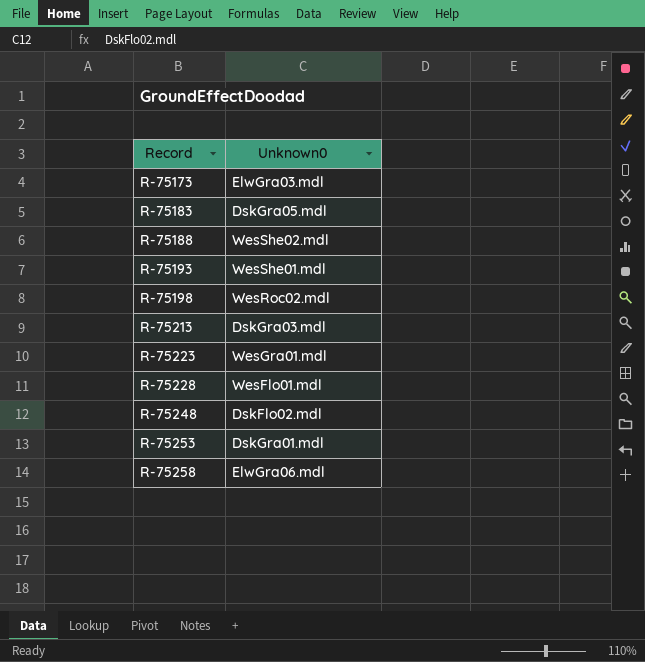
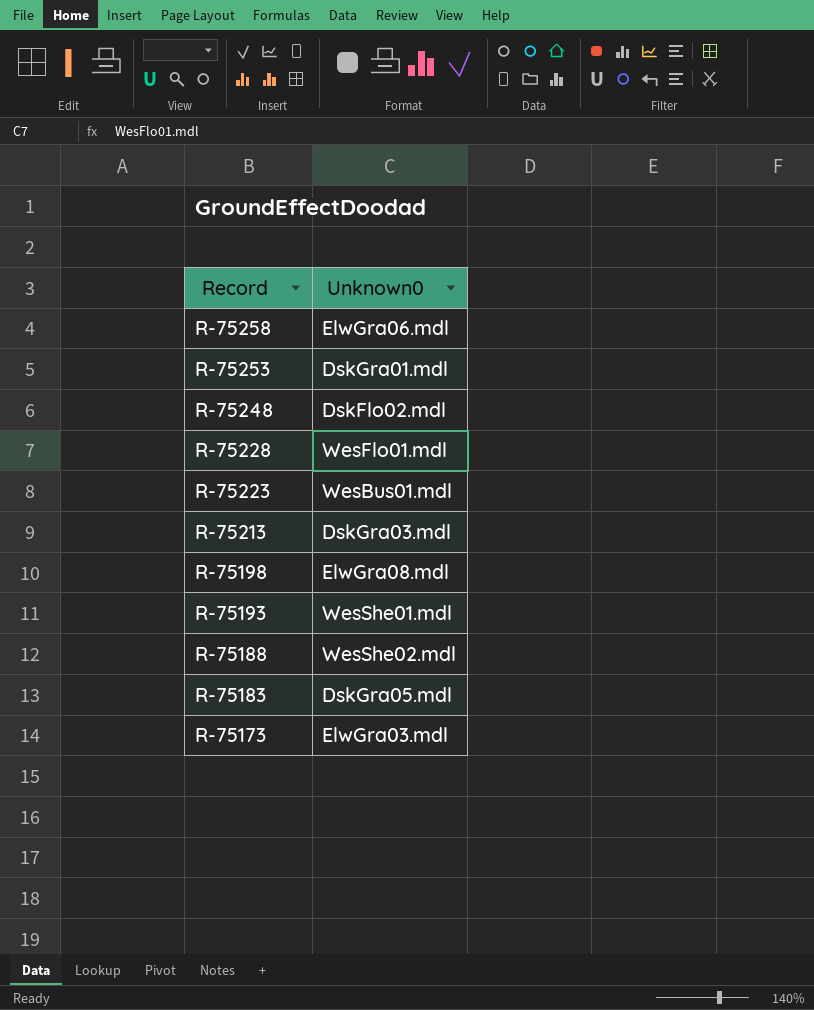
row order: Record ascending -> Record descending
R-75223 | Unknown0: WesGra01.mdl -> WesBus01.mdl
R-75198 | Unknown0: WesRoc02.mdl -> ElwGra08.mdl

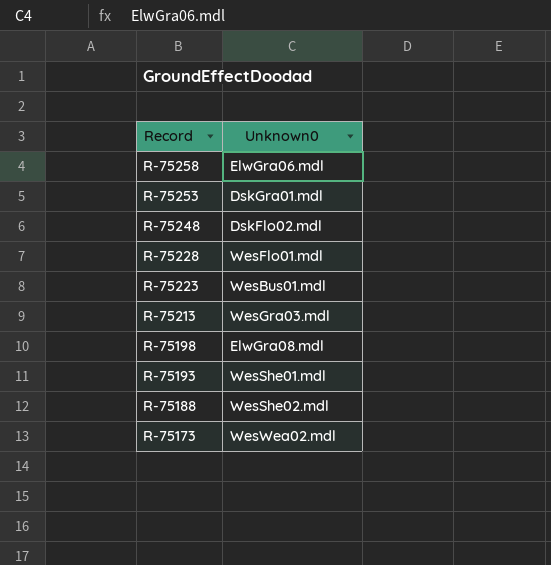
row R-75183: DskGra05.mdl -> none
R-75213 | Unknown0: DskGra03.mdl -> WesGra03.mdl
R-75173 | Unknown0: ElwGra03.mdl -> WesWea02.mdl

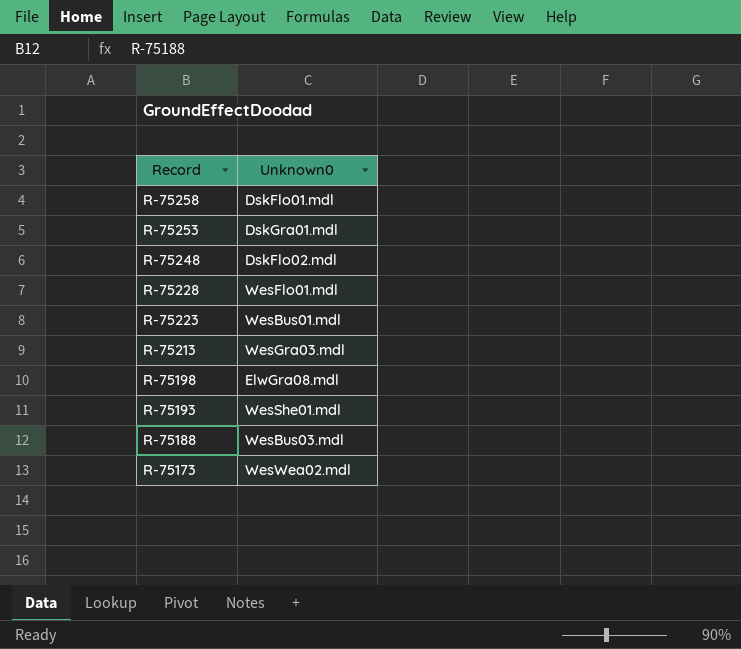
R-75258 | Unknown0: ElwGra06.mdl -> DskFlo01.mdl
R-75188 | Unknown0: WesShe02.mdl -> WesBus03.mdl

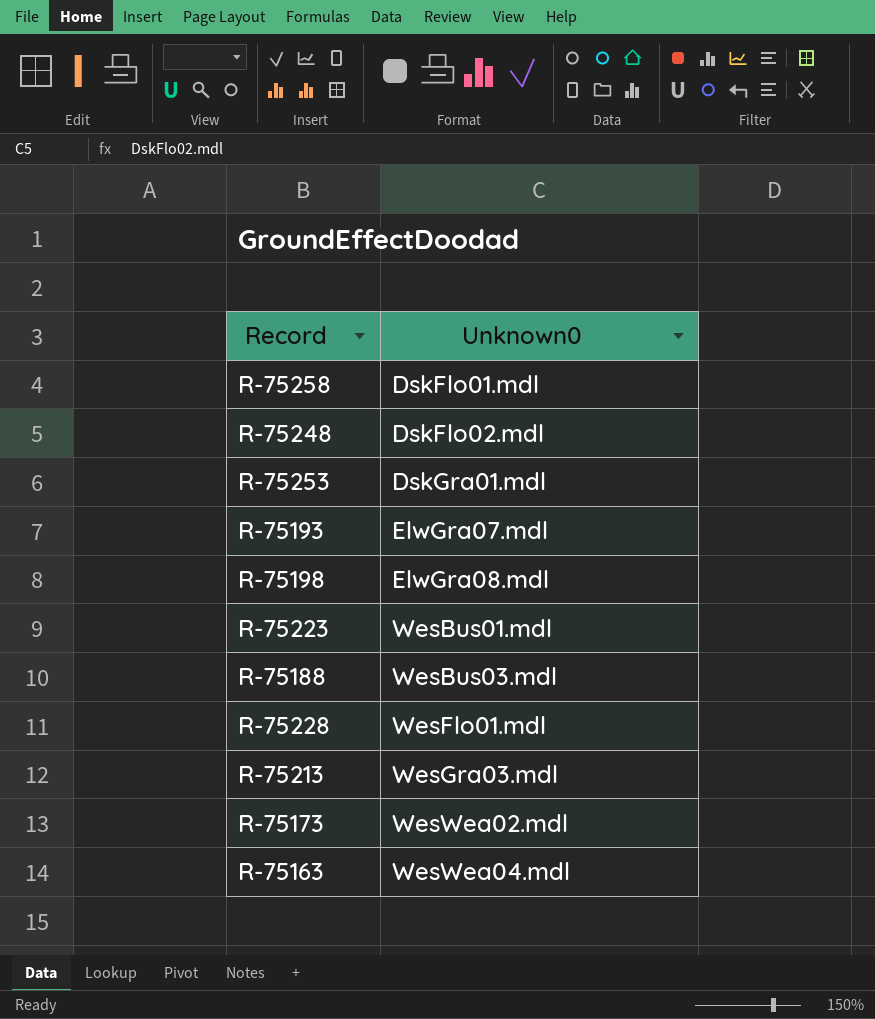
row order: Record descending -> Unknown0 ascending
R-75193 | Unknown0: WesShe01.mdl -> ElwGra07.mdl
row R-75163: none -> WesWea04.mdl

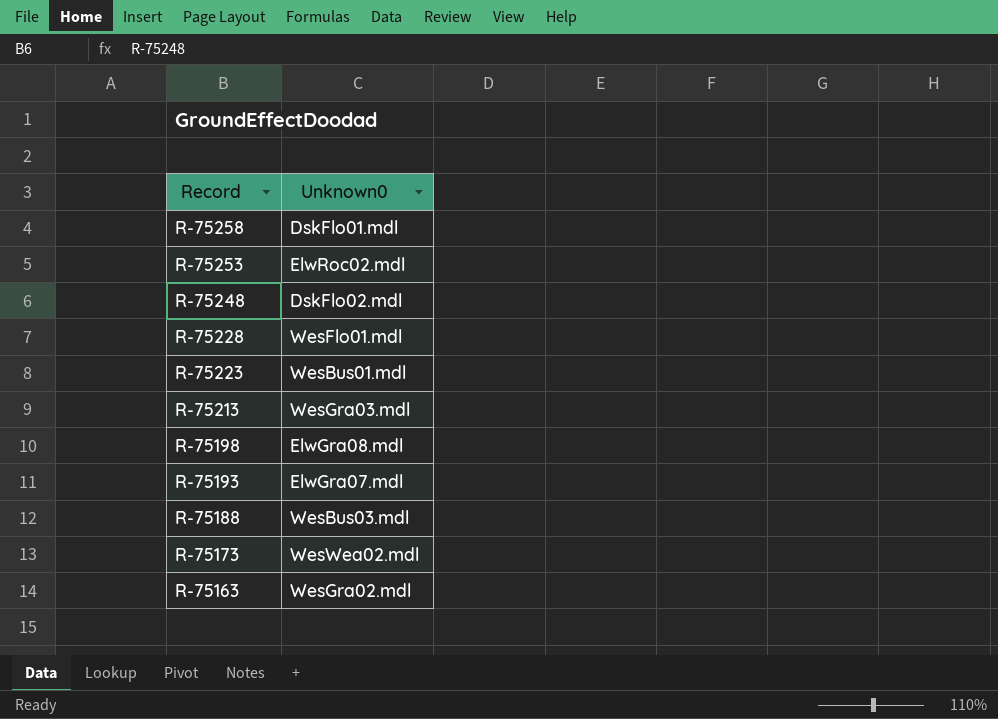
row order: Unknown0 ascending -> Record descending
R-75253 | Unknown0: DskGra01.mdl -> ElwRoc02.mdl
R-75163 | Unknown0: WesWea04.mdl -> WesGra02.mdl

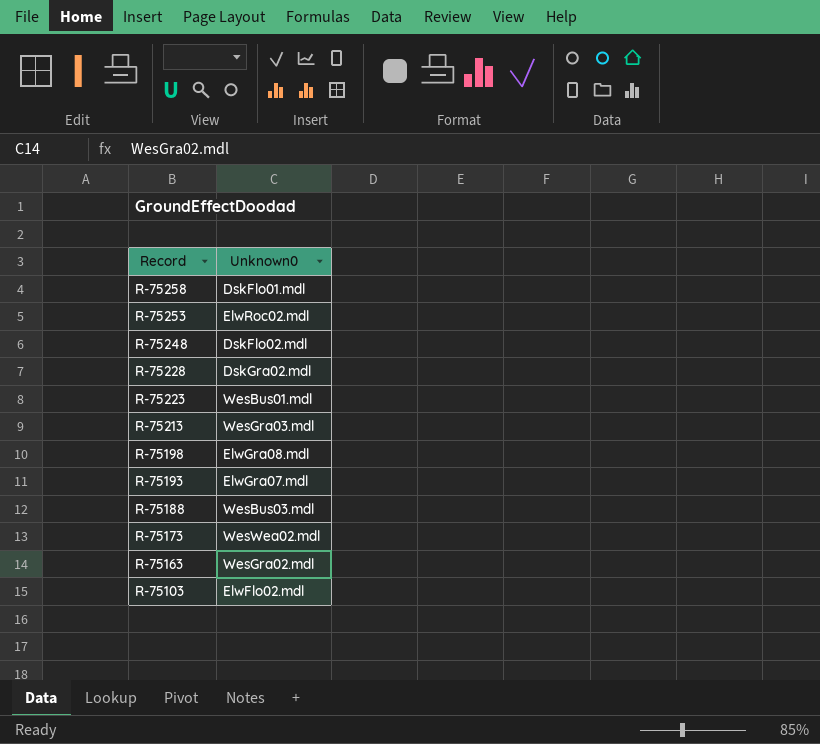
R-75228 | Unknown0: WesFlo01.mdl -> DskGra02.mdl
row R-75103: none -> ElwFlo02.mdl

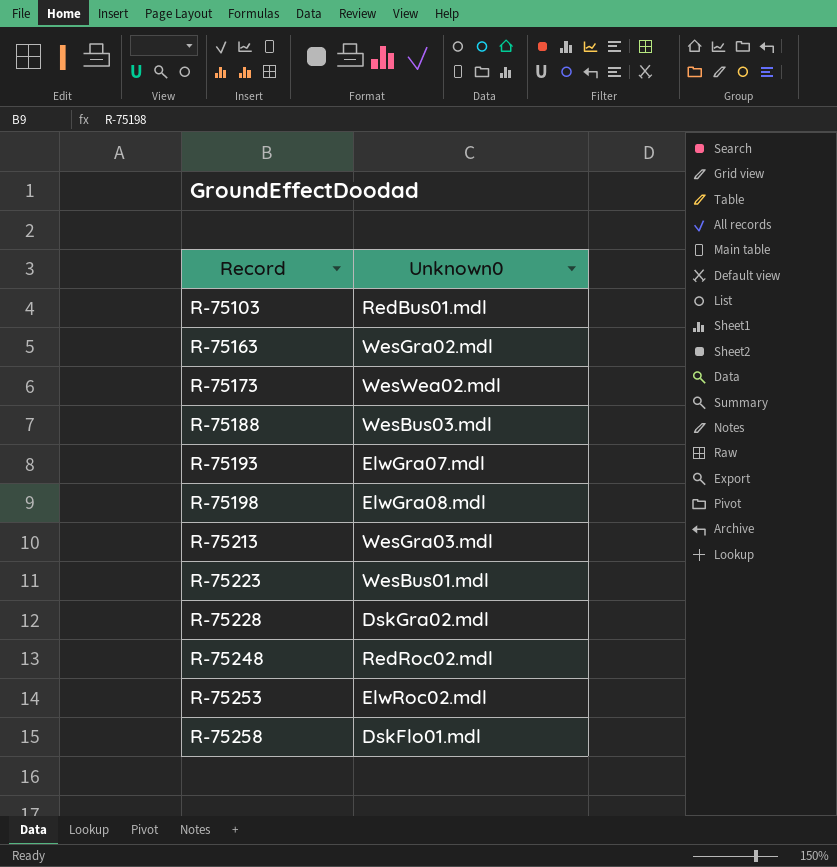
row order: Record descending -> Record ascending
R-75103 | Unknown0: ElwFlo02.mdl -> RedBus01.mdl
R-75248 | Unknown0: DskFlo02.mdl -> RedRoc02.mdl

